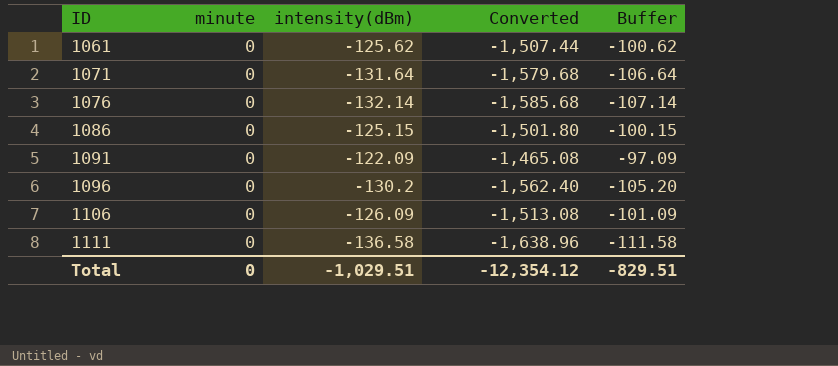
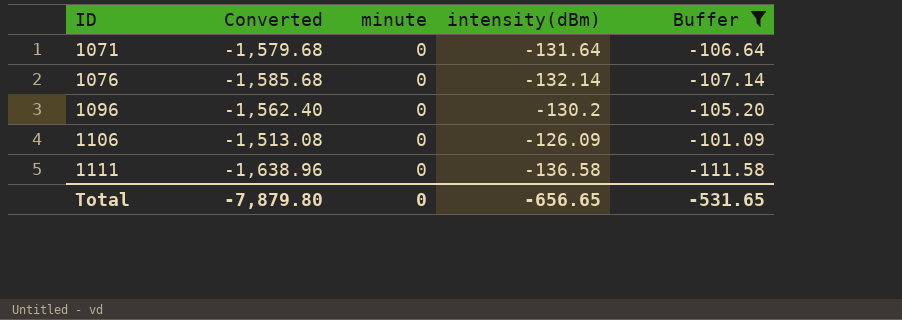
filter: none -> Buffer <= -101.09
column Converted | position: 4 -> 2
Total | Converted: -12,354.12 -> -7,879.80
Total | intensity(dBm): -1,029.51 -> -656.65
Total | Buffer: -829.51 -> -531.65

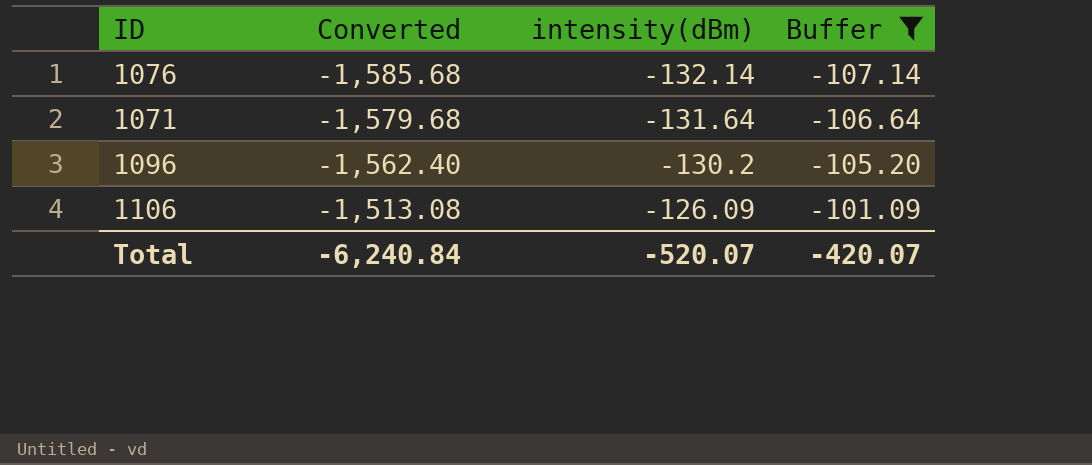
row order: ID ascending -> Converted ascending
column minute | position: 3 -> none
row 1111: -1,638.96 | 0 | -136.58 | -111.58 -> none
Total | Converted: -7,879.80 -> -6,240.84
Total | intensity(dBm): -656.65 -> -520.07
Total | Buffer: -531.65 -> -420.07

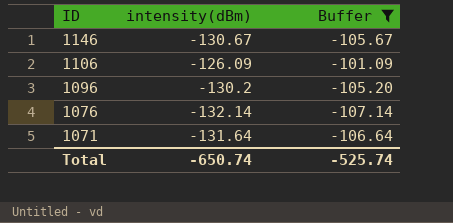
row order: Converted ascending -> ID descending
column Converted | formula: [intensity(dBm)] * 12 -> none
row 1146: none -> -130.67 | -105.67
Total | intensity(dBm): -520.07 -> -650.74
Total | Buffer: -420.07 -> -525.74

